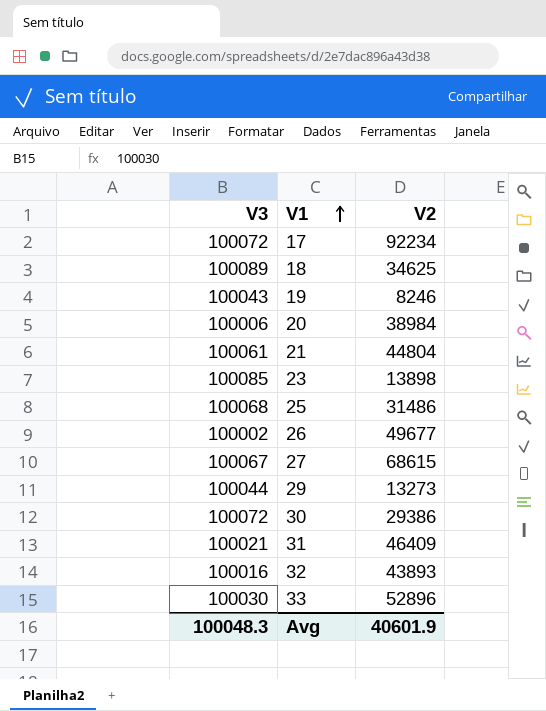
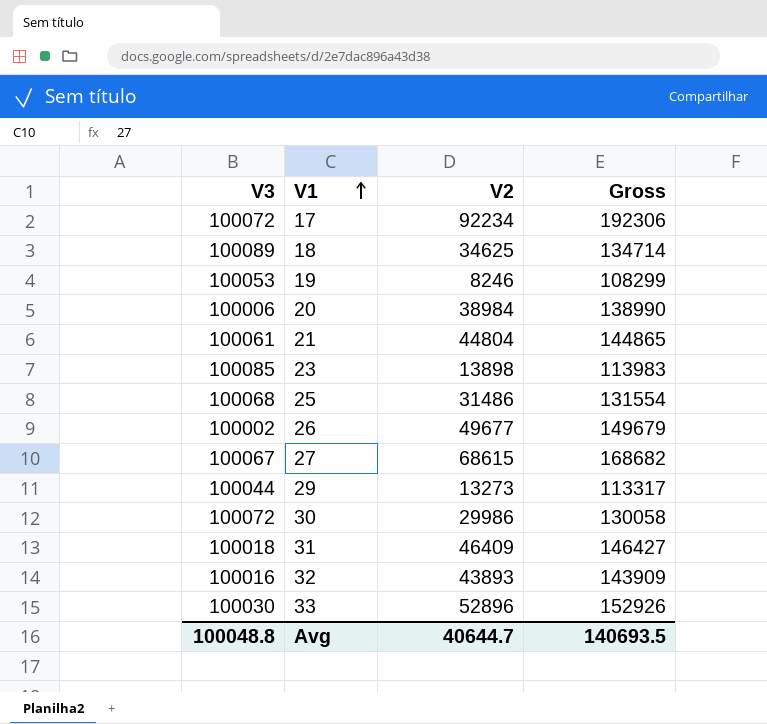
column Gross | formula: none -> [V3] + [V2]
19 | V3: 100043 -> 100053
30 | V2: 29386 -> 29986
31 | V3: 100021 -> 100018
Avg | V3: 100048.3 -> 100048.8
Avg | V2: 40601.9 -> 40644.7

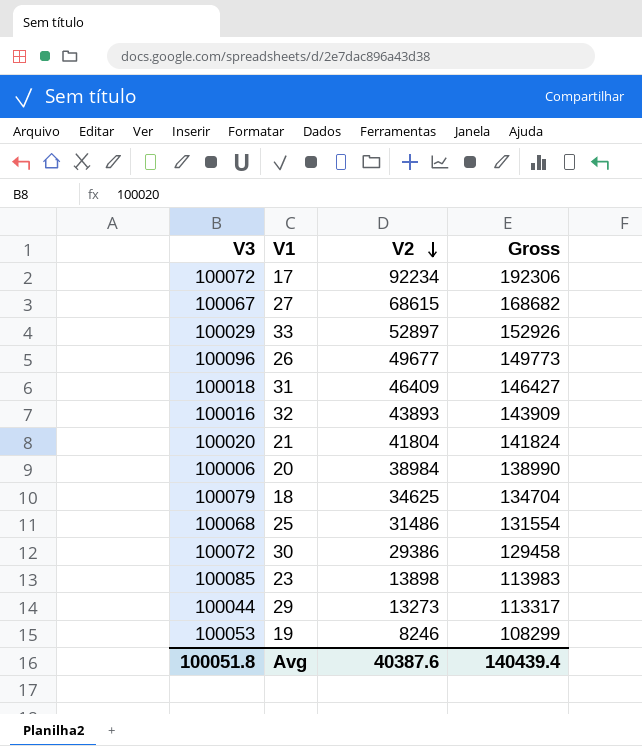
row order: V1 ascending -> V2 descending
33 | V3: 100030 -> 100029
33 | V2: 52896 -> 52897
26 | V3: 100002 -> 100096
26 | Gross: 149679 -> 149773
21 | V3: 100061 -> 100020
21 | V2: 44804 -> 41804
21 | Gross: 144865 -> 141824
18 | V3: 100089 -> 100079
18 | Gross: 134714 -> 134704
30 | V2: 29986 -> 29386
30 | Gross: 130058 -> 129458
Avg | V3: 100048.8 -> 100051.8
Avg | V2: 40644.7 -> 40387.6
Avg | Gross: 140693.5 -> 140439.4

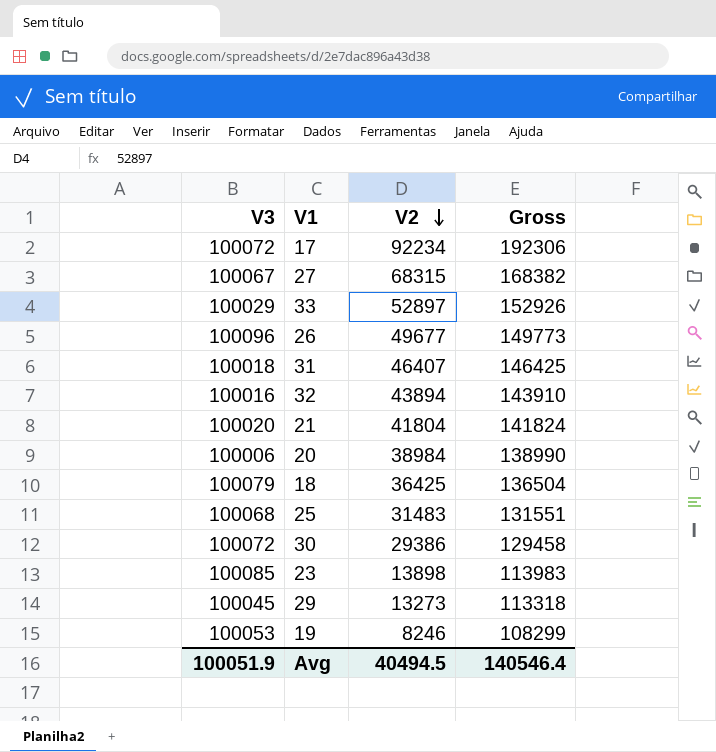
27 | V2: 68615 -> 68315
27 | Gross: 168682 -> 168382
31 | V2: 46409 -> 46407
31 | Gross: 146427 -> 146425
32 | V2: 43893 -> 43894
32 | Gross: 143909 -> 143910
18 | V2: 34625 -> 36425
18 | Gross: 134704 -> 136504
25 | V2: 31486 -> 31483
25 | Gross: 131554 -> 131551
29 | V3: 100044 -> 100045
29 | Gross: 113317 -> 113318
Avg | V3: 100051.8 -> 100051.9
Avg | V2: 40387.6 -> 40494.5
Avg | Gross: 140439.4 -> 140546.4

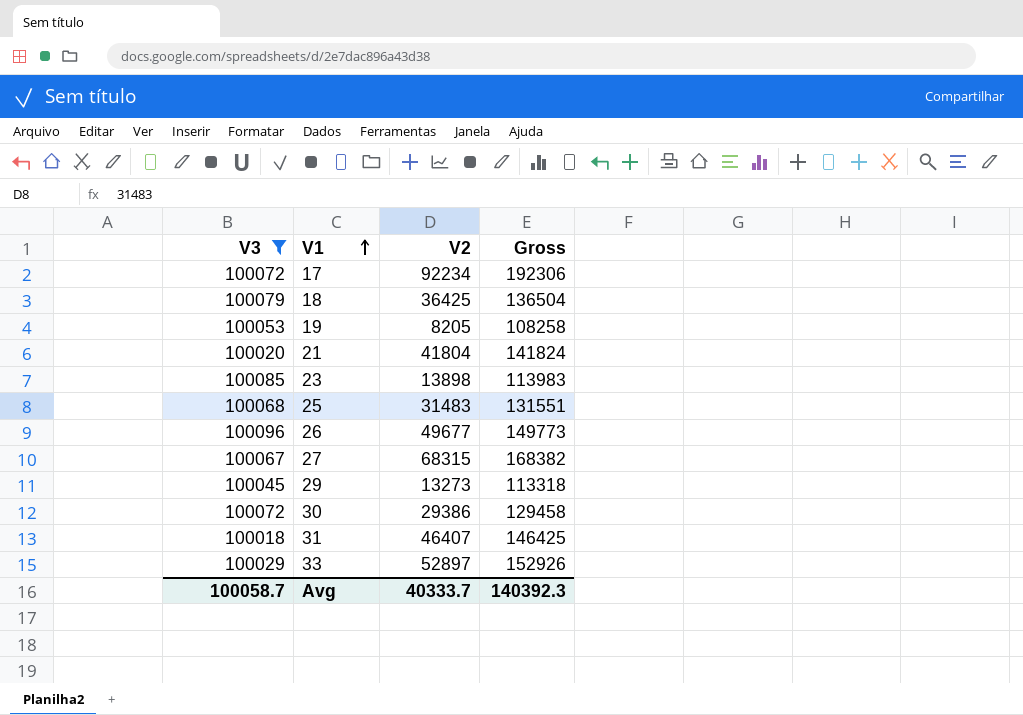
filter: none -> V3 >= 100018
row order: V2 descending -> V1 ascending
19 | V2: 8246 -> 8205
19 | Gross: 108299 -> 108258
Avg | V3: 100051.9 -> 100058.7
Avg | V2: 40494.5 -> 40333.7
Avg | Gross: 140546.4 -> 140392.3

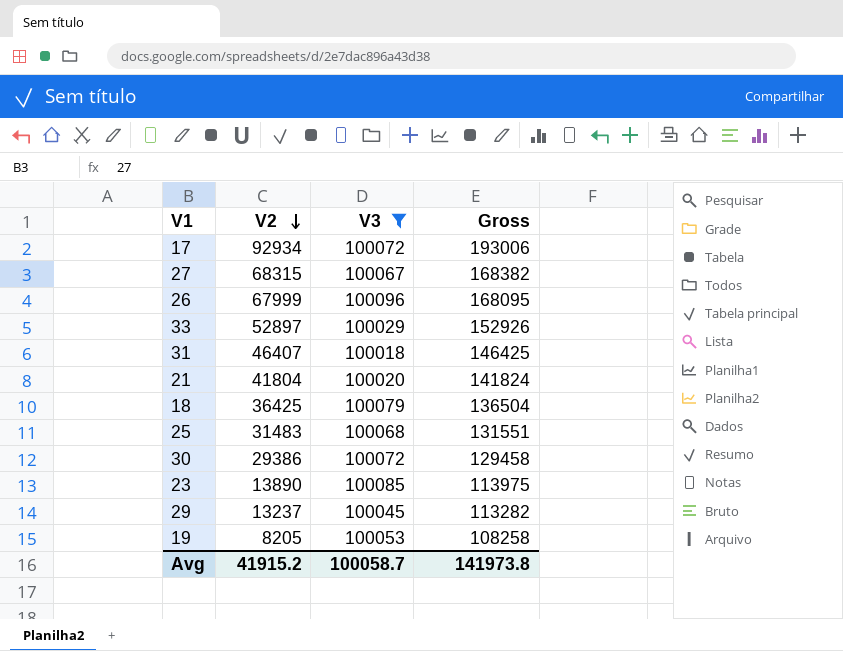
row order: V1 ascending -> V2 descending
column V3 | position: 1 -> 3
17 | V2: 92234 -> 92934
17 | Gross: 192306 -> 193006
26 | V2: 49677 -> 67999
26 | Gross: 149773 -> 168095
23 | V2: 13898 -> 13890
23 | Gross: 113983 -> 113975
29 | V2: 13273 -> 13237
29 | Gross: 113318 -> 113282
Avg | V2: 40333.7 -> 41915.2
Avg | Gross: 140392.3 -> 141973.8

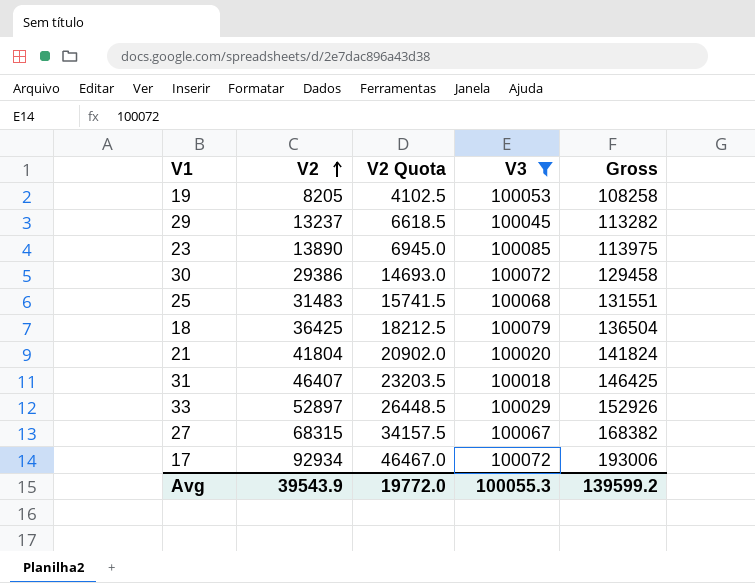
row order: V2 descending -> V2 ascending
column V2 Quota | formula: none -> [V2] * 0.5
row 26: 67999 | 100096 | 168095 -> none
Avg | V2: 41915.2 -> 39543.9
Avg | V3: 100058.7 -> 100055.3
Avg | Gross: 141973.8 -> 139599.2

